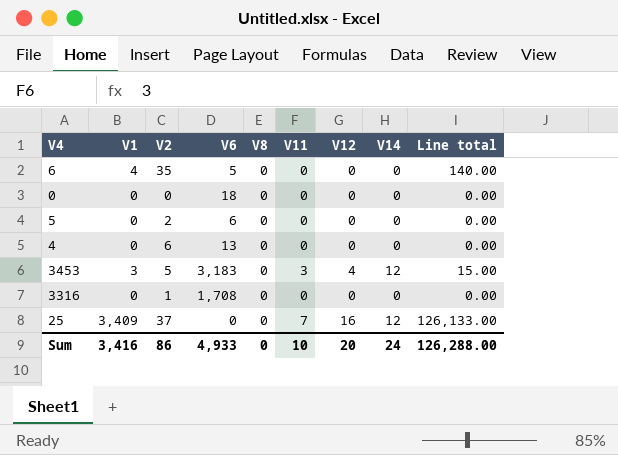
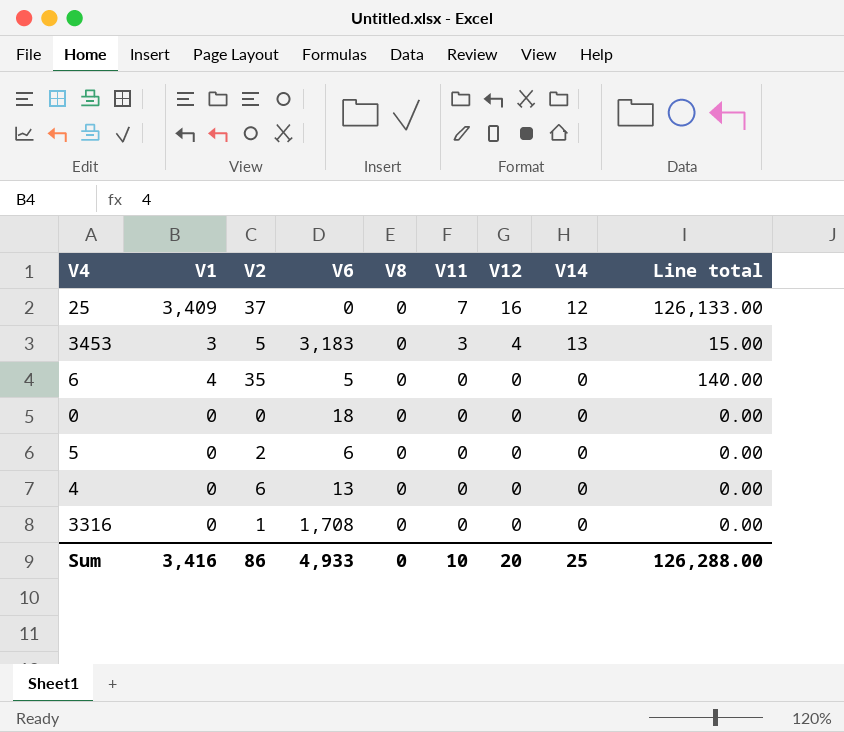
row order: none -> V11 descending
3453 | V14: 12 -> 13
Sum | V14: 24 -> 25

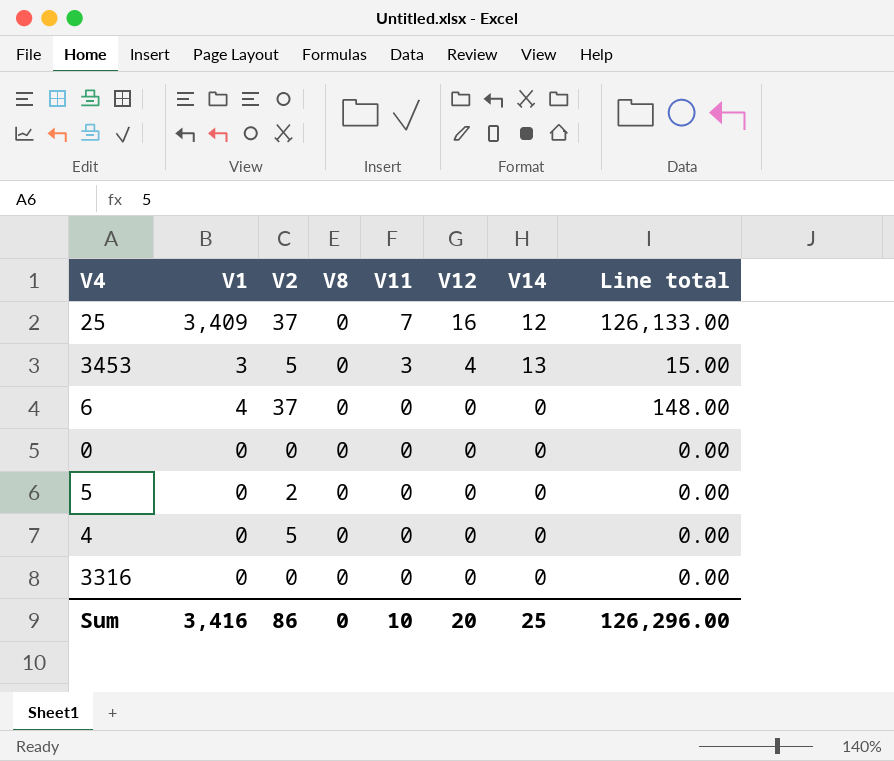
column V6 | position: 4 -> none
6 | V2: 35 -> 37
6 | Line total: 140.00 -> 148.00
4 | V2: 6 -> 5
3316 | V2: 1 -> 0
Sum | Line total: 126,288.00 -> 126,296.00

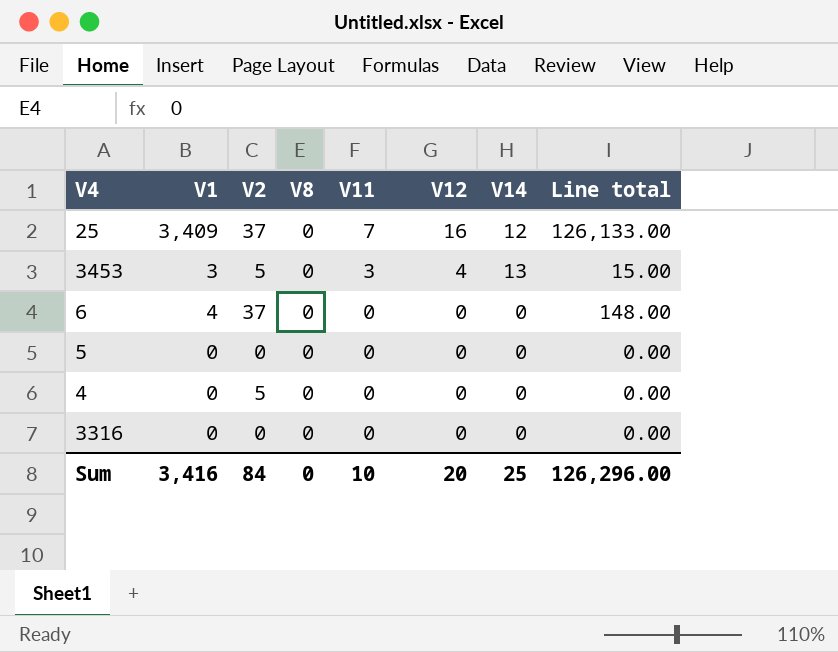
row 0: 0 | 0 | 0 | 0 | 0 | 0 | 0.00 -> none
5 | V2: 2 -> 0
Sum | V2: 86 -> 84

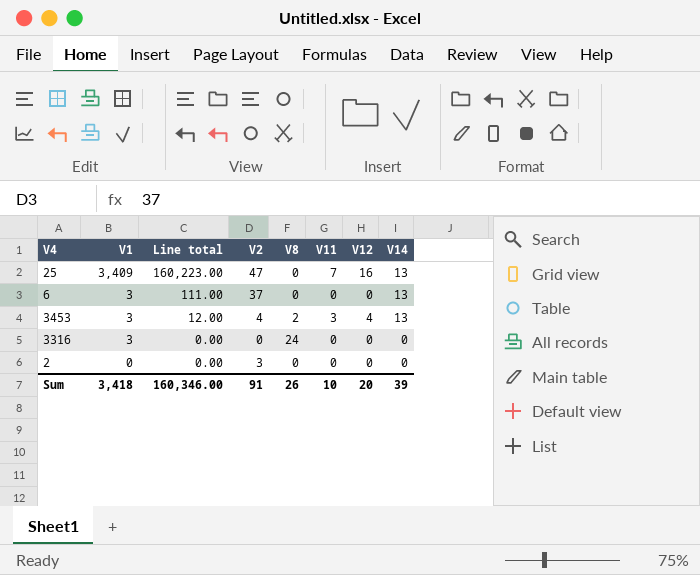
row order: V11 descending -> V1 descending
column Line total | position: 8 -> 3
row 5: 0 | 0 | 0 | 0 | 0 | 0 | 0.00 -> none
row 4: 0 | 5 | 0 | 0 | 0 | 0 | 0.00 -> none
25 | Line total: 126,133.00 -> 160,223.00
25 | V2: 37 -> 47
25 | V14: 12 -> 13
6 | V1: 4 -> 3
6 | Line total: 148.00 -> 111.00
6 | V14: 0 -> 13
3453 | Line total: 15.00 -> 12.00
3453 | V2: 5 -> 4
3453 | V8: 0 -> 2
3316 | V1: 0 -> 3
3316 | V8: 0 -> 24
row 2: none -> 0 | 0.00 | 3 | 0 | 0 | 0 | 0
Sum | V1: 3,416 -> 3,418
Sum | Line total: 126,296.00 -> 160,346.00
Sum | V2: 84 -> 91
Sum | V8: 0 -> 26
Sum | V14: 25 -> 39

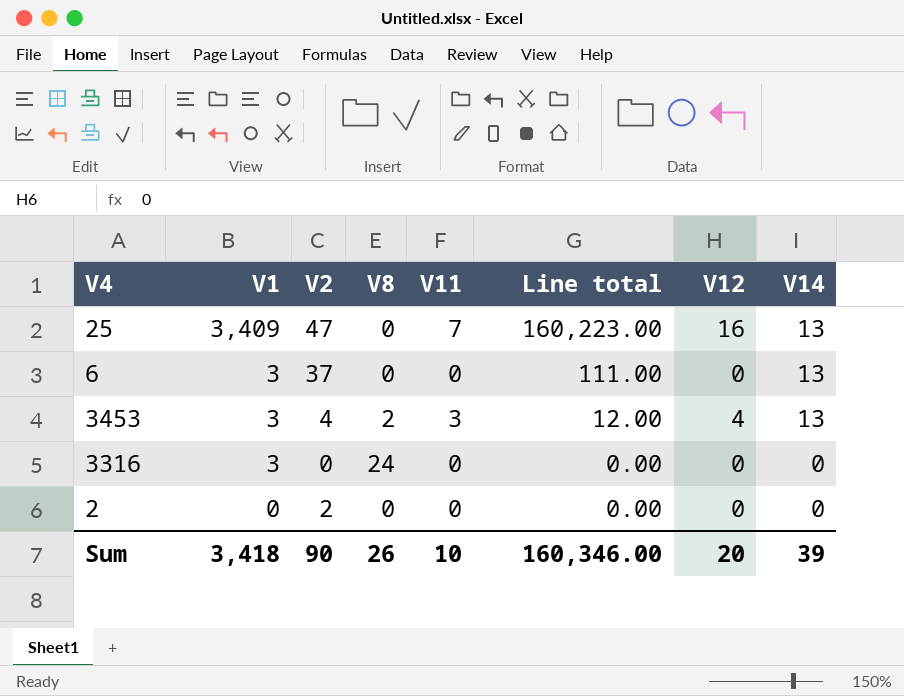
column Line total | position: 3 -> 6
2 | V2: 3 -> 2
Sum | V2: 91 -> 90

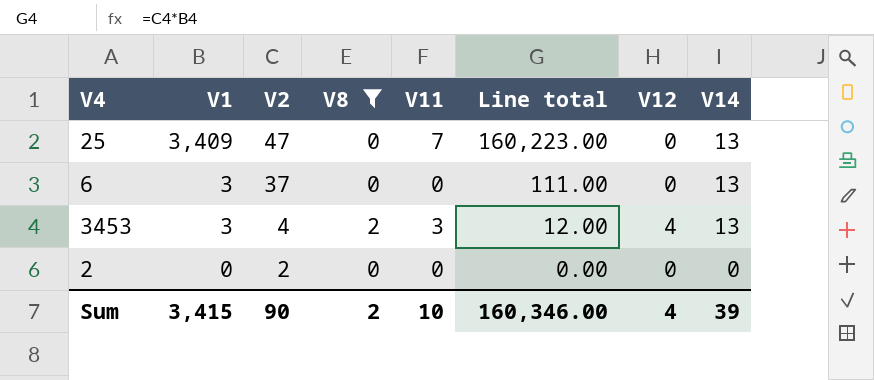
filter: none -> V8 != 24
25 | V12: 16 -> 0
Sum | V1: 3,418 -> 3,415
Sum | V8: 26 -> 2
Sum | V12: 20 -> 4

